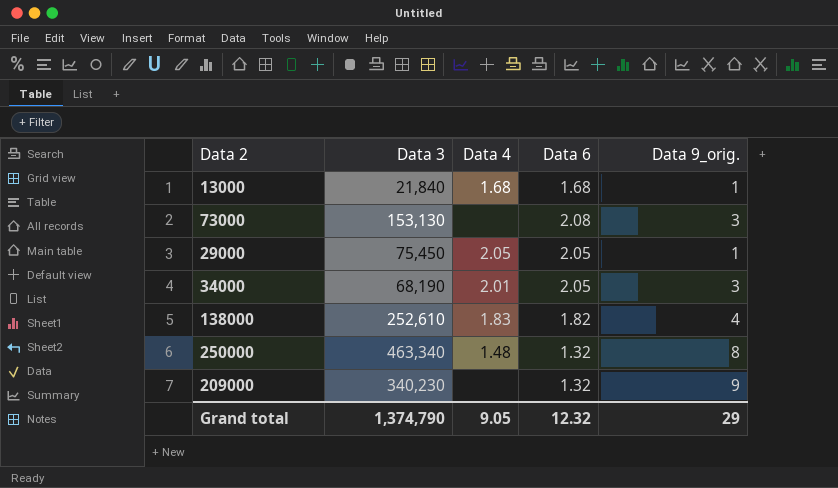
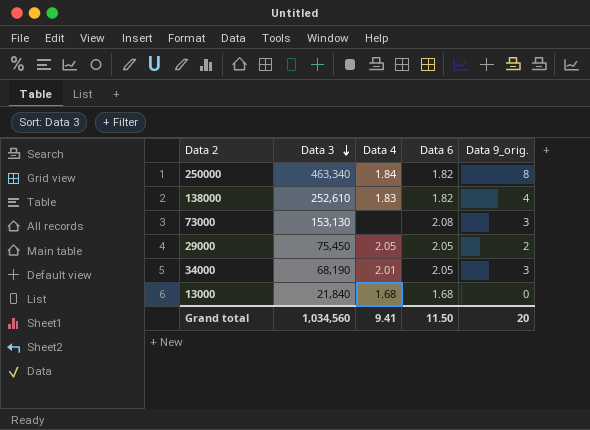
row order: none -> Data 3 descending
row 209000: 340,230 | none | 1.32 | 9 -> none
250000 | Data 4: 1.48 -> 1.84
250000 | Data 6: 1.32 -> 1.82
29000 | Data 9_orig.: 1 -> 2
13000 | Data 9_orig.: 1 -> 0
Grand total | Data 3: 1,374,790 -> 1,034,560
Grand total | Data 4: 9.05 -> 9.41
Grand total | Data 6: 12.32 -> 11.50
Grand total | Data 9_orig.: 29 -> 20

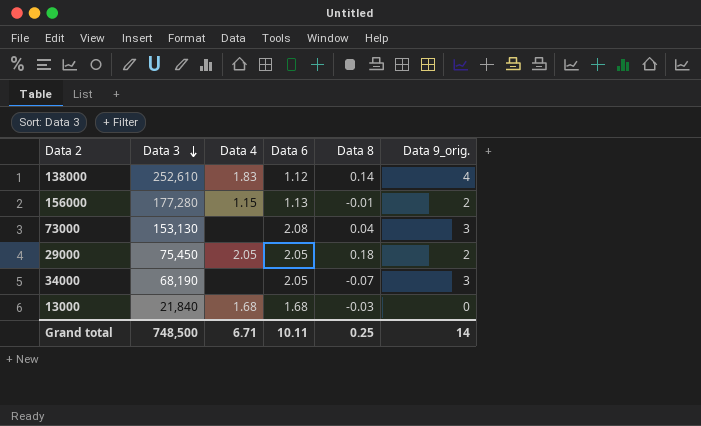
column Data 8 | position: none -> 5
row 250000: 463,340 | 1.84 | 1.82 | 8 -> none
138000 | Data 6: 1.82 -> 1.12
row 156000: none -> 177,280 | 1.15 | 1.13 | -0.01 | 2
34000 | Data 4: 2.01 -> none
Grand total | Data 3: 1,034,560 -> 748,500
Grand total | Data 4: 9.41 -> 6.71
Grand total | Data 6: 11.50 -> 10.11
Grand total | Data 9_orig.: 20 -> 14

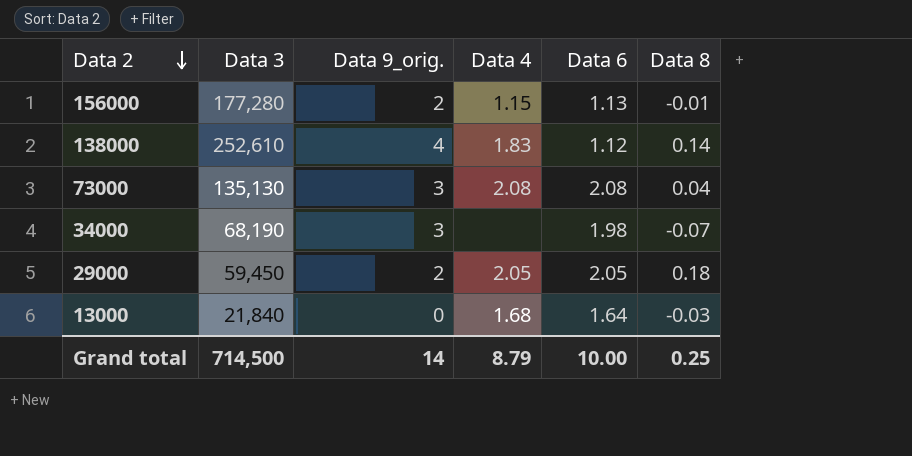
row order: Data 3 descending -> Data 2 descending
column Data 9_orig. | position: 6 -> 3
73000 | Data 3: 153,130 -> 135,130
73000 | Data 4: none -> 2.08
34000 | Data 6: 2.05 -> 1.98
29000 | Data 3: 75,450 -> 59,450
13000 | Data 6: 1.68 -> 1.64
Grand total | Data 3: 748,500 -> 714,500
Grand total | Data 4: 6.71 -> 8.79
Grand total | Data 6: 10.11 -> 10.00

